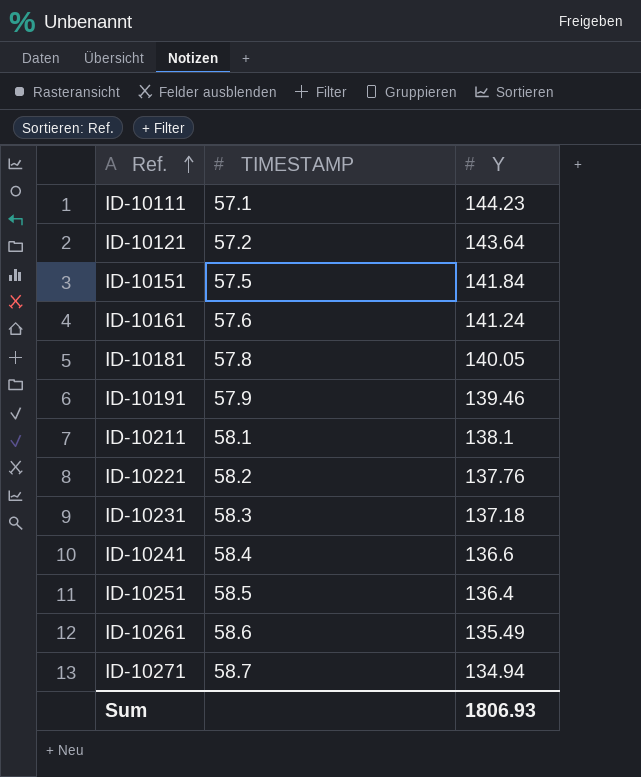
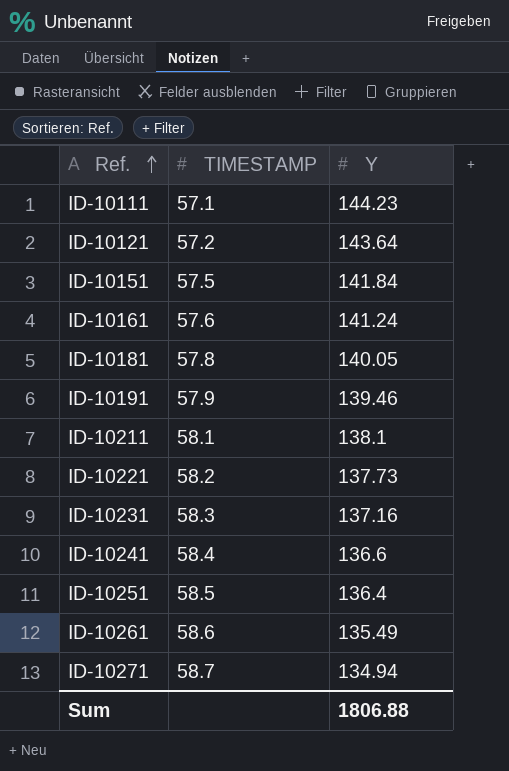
ID-10221 | Y: 137.76 -> 137.73
ID-10231 | Y: 137.18 -> 137.16
Sum | Y: 1806.93 -> 1806.88

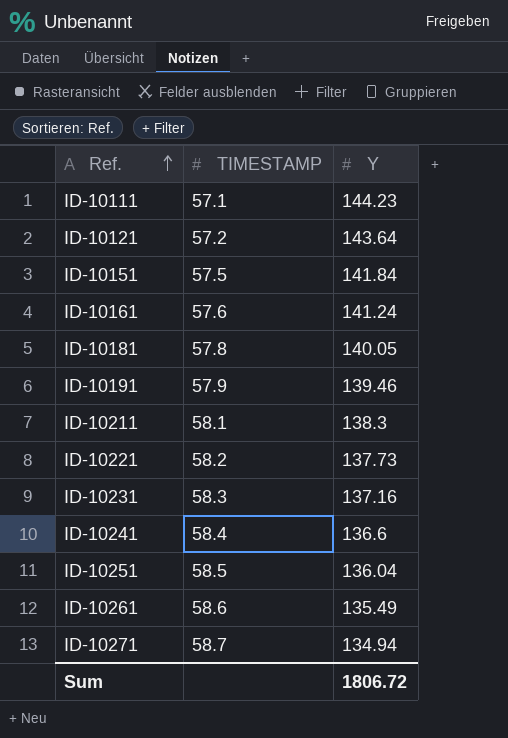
ID-10211 | Y: 138.1 -> 138.3
ID-10251 | Y: 136.4 -> 136.04
Sum | Y: 1806.88 -> 1806.72

